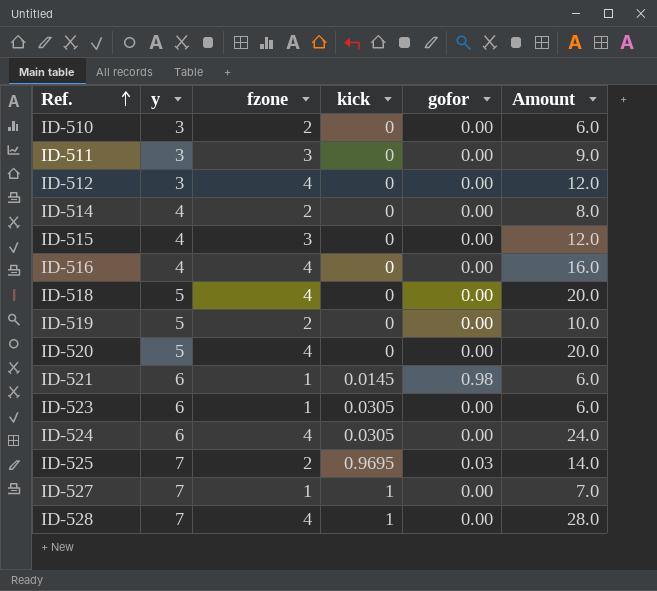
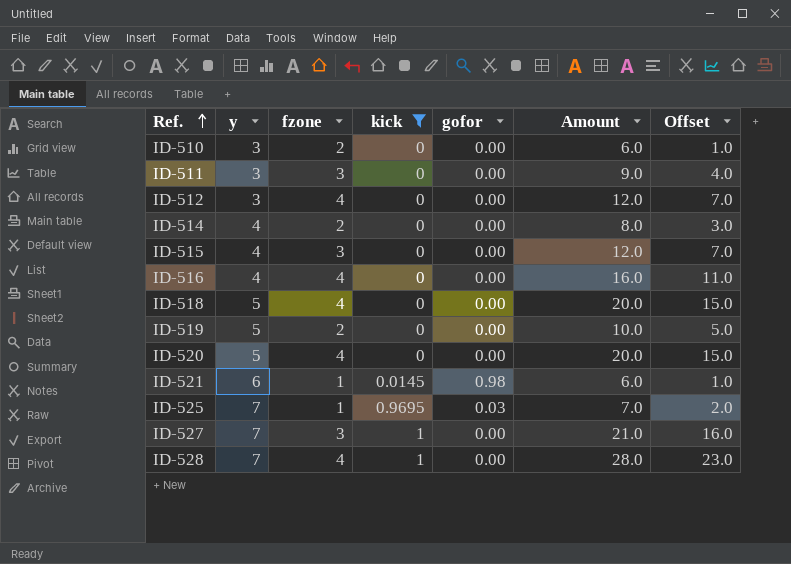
filter: none -> kick != 0.0305
column Offset | formula: none -> [Amount] - 5
ID-525 | fzone: 2 -> 1
ID-525 | Amount: 14.0 -> 7.0
ID-527 | fzone: 1 -> 3
ID-527 | Amount: 7.0 -> 21.0

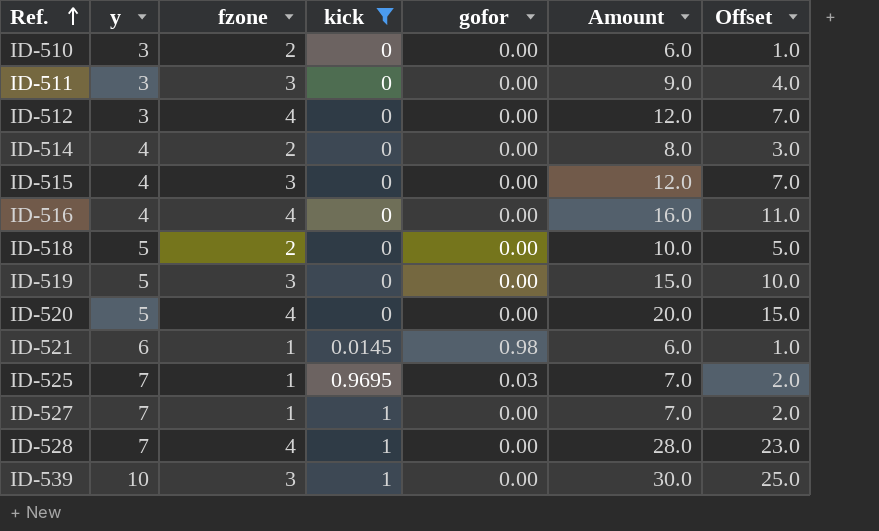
ID-518 | fzone: 4 -> 2
ID-518 | Amount: 20.0 -> 10.0
ID-518 | Offset: 15.0 -> 5.0
ID-519 | fzone: 2 -> 3
ID-519 | Amount: 10.0 -> 15.0
ID-519 | Offset: 5.0 -> 10.0
ID-527 | fzone: 3 -> 1
ID-527 | Amount: 21.0 -> 7.0
ID-527 | Offset: 16.0 -> 2.0
row ID-539: none -> 10 | 3 | 1 | 0.00 | 30.0 | 25.0

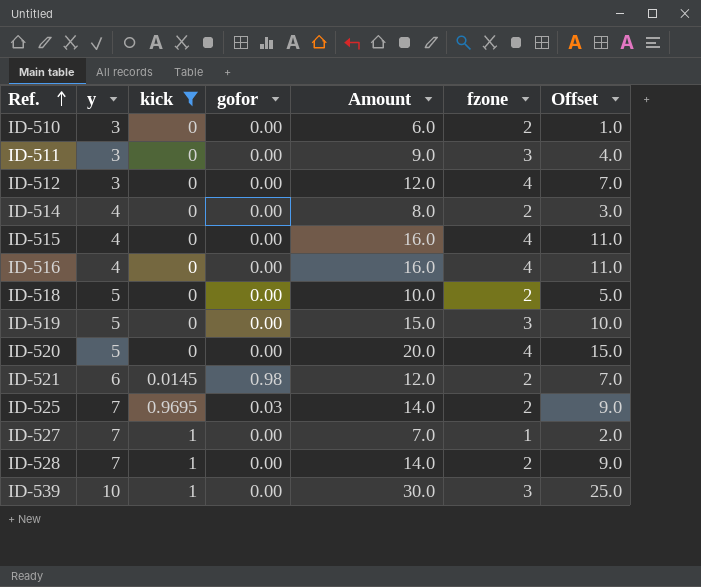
column fzone | position: 3 -> 6
ID-515 | Amount: 12.0 -> 16.0
ID-515 | fzone: 3 -> 4
ID-515 | Offset: 7.0 -> 11.0
ID-521 | Amount: 6.0 -> 12.0
ID-521 | fzone: 1 -> 2
ID-521 | Offset: 1.0 -> 7.0
ID-525 | Amount: 7.0 -> 14.0
ID-525 | fzone: 1 -> 2
ID-525 | Offset: 2.0 -> 9.0
ID-528 | Amount: 28.0 -> 14.0
ID-528 | fzone: 4 -> 2
ID-528 | Offset: 23.0 -> 9.0

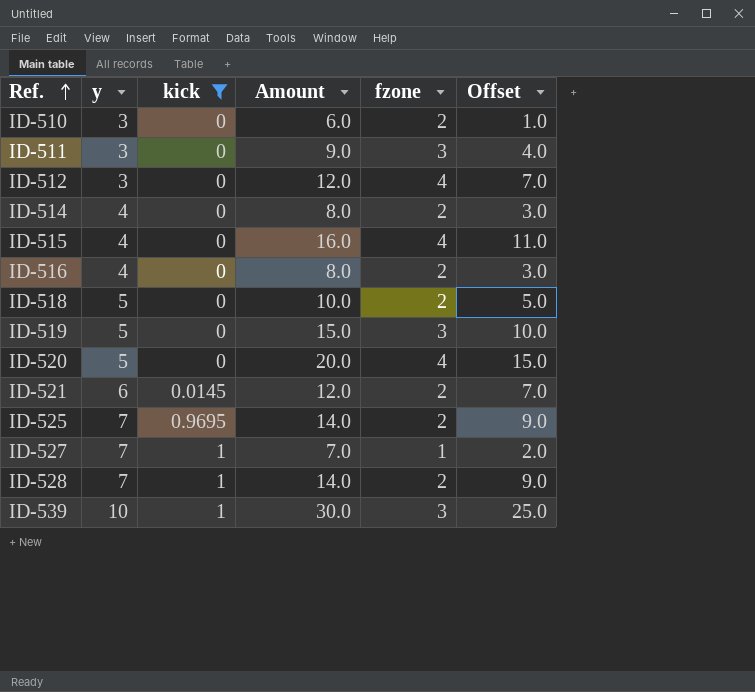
column gofor | position: 4 -> none
ID-516 | Amount: 16.0 -> 8.0
ID-516 | fzone: 4 -> 2
ID-516 | Offset: 11.0 -> 3.0

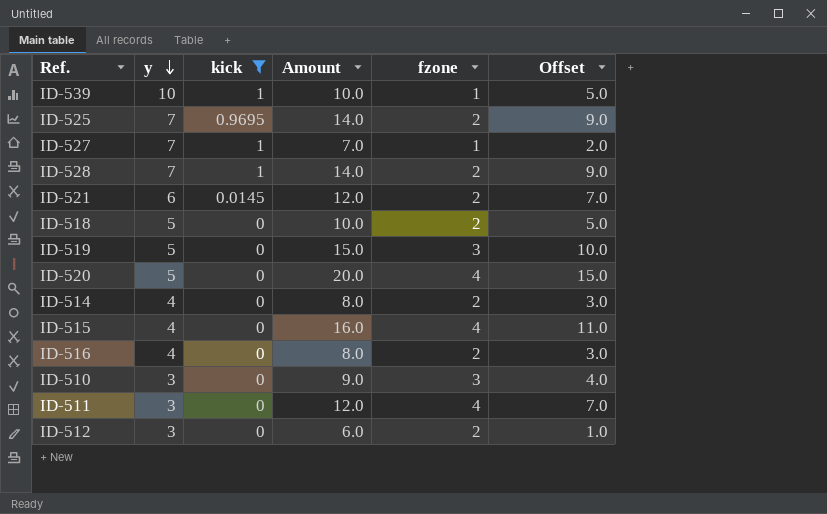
row order: Ref. ascending -> y descending
ID-539 | Amount: 30.0 -> 10.0
ID-539 | fzone: 3 -> 1
ID-539 | Offset: 25.0 -> 5.0
ID-510 | Amount: 6.0 -> 9.0
ID-510 | fzone: 2 -> 3
ID-510 | Offset: 1.0 -> 4.0
ID-511 | Amount: 9.0 -> 12.0
ID-511 | fzone: 3 -> 4
ID-511 | Offset: 4.0 -> 7.0
ID-512 | Amount: 12.0 -> 6.0
ID-512 | fzone: 4 -> 2
ID-512 | Offset: 7.0 -> 1.0

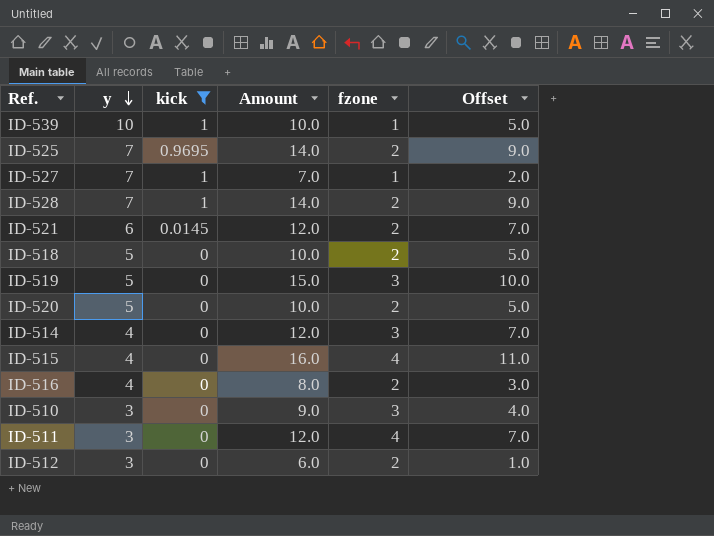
ID-520 | Amount: 20.0 -> 10.0
ID-520 | fzone: 4 -> 2
ID-520 | Offset: 15.0 -> 5.0
ID-514 | Amount: 8.0 -> 12.0
ID-514 | fzone: 2 -> 3
ID-514 | Offset: 3.0 -> 7.0

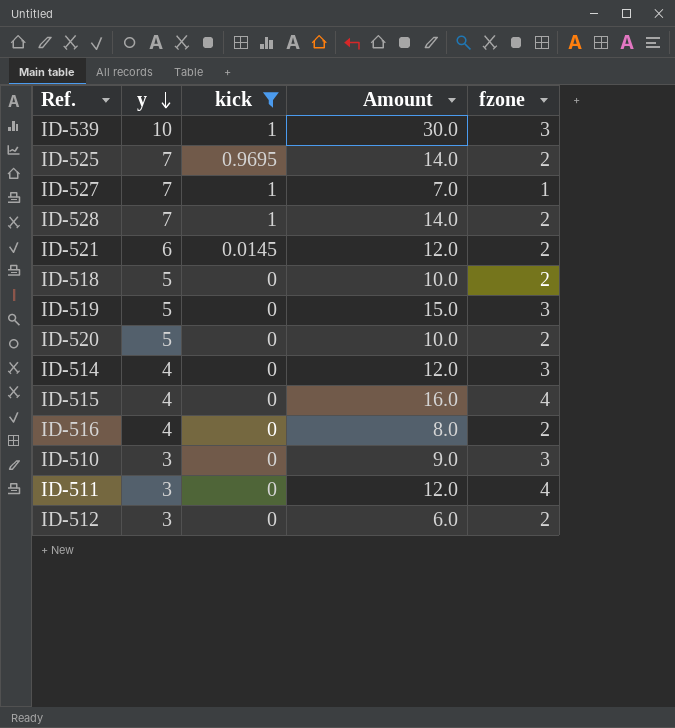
column Offset | formula: [Amount] - 5 -> none
ID-539 | Amount: 10.0 -> 30.0
ID-539 | fzone: 1 -> 3

